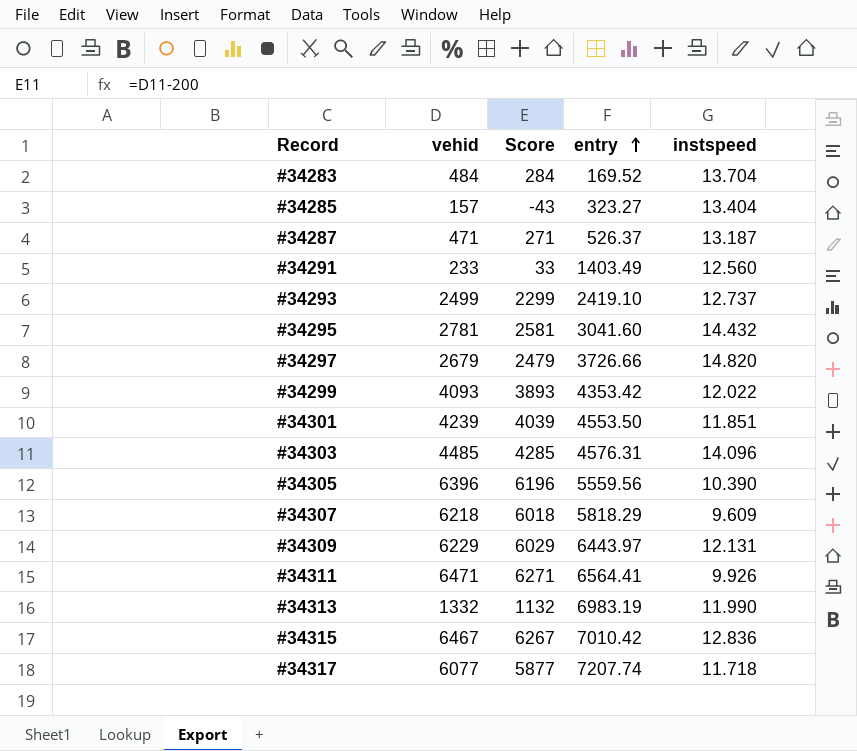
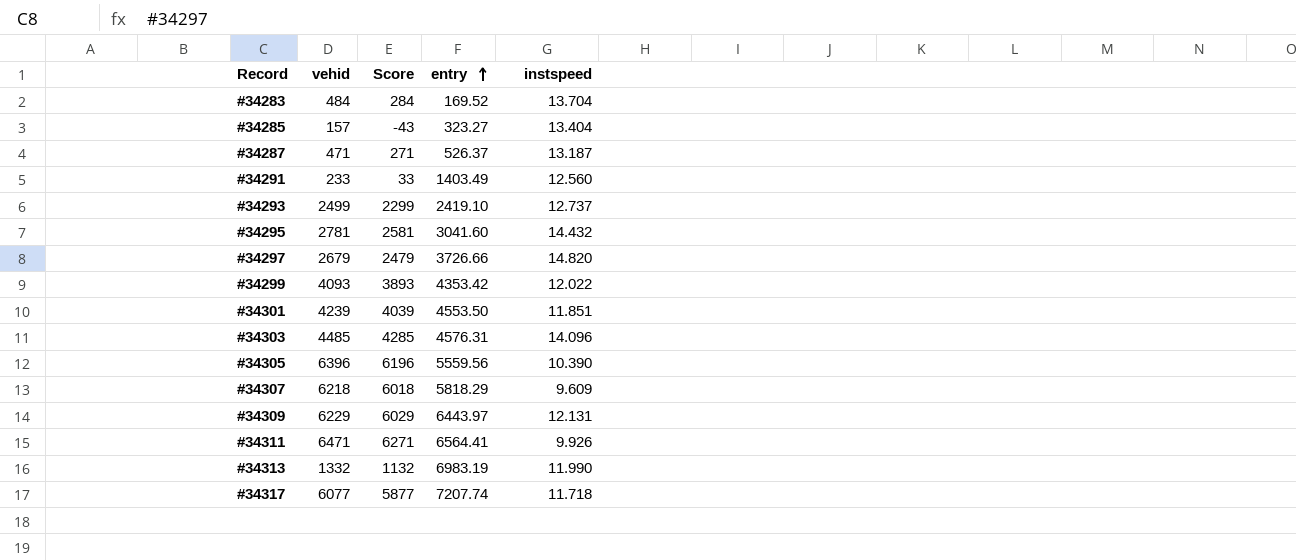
row #34315: 6467 | 6267 | 7010.42 | 12.836 -> none

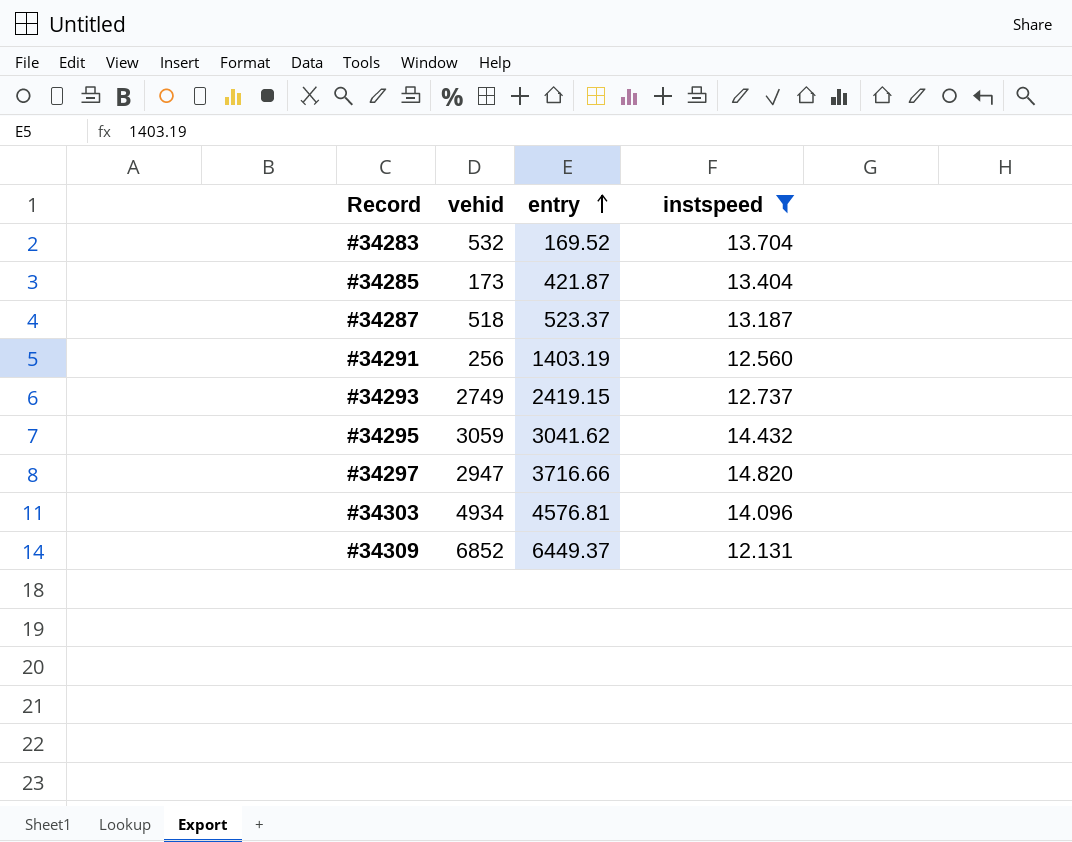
filter: none -> instspeed >= 12.131
column Score | formula: [vehid] - 200 -> none
#34283 | vehid: 484 -> 532
#34285 | vehid: 157 -> 173
#34285 | entry: 323.27 -> 421.87
#34287 | vehid: 471 -> 518
#34287 | entry: 526.37 -> 523.37
#34291 | vehid: 233 -> 256
#34291 | entry: 1403.49 -> 1403.19
#34293 | vehid: 2499 -> 2749
#34293 | entry: 2419.10 -> 2419.15
#34295 | vehid: 2781 -> 3059
#34295 | entry: 3041.60 -> 3041.62
#34297 | vehid: 2679 -> 2947
#34297 | entry: 3726.66 -> 3716.66
#34303 | vehid: 4485 -> 4934
#34303 | entry: 4576.31 -> 4576.81
#34309 | vehid: 6229 -> 6852
#34309 | entry: 6443.97 -> 6449.37

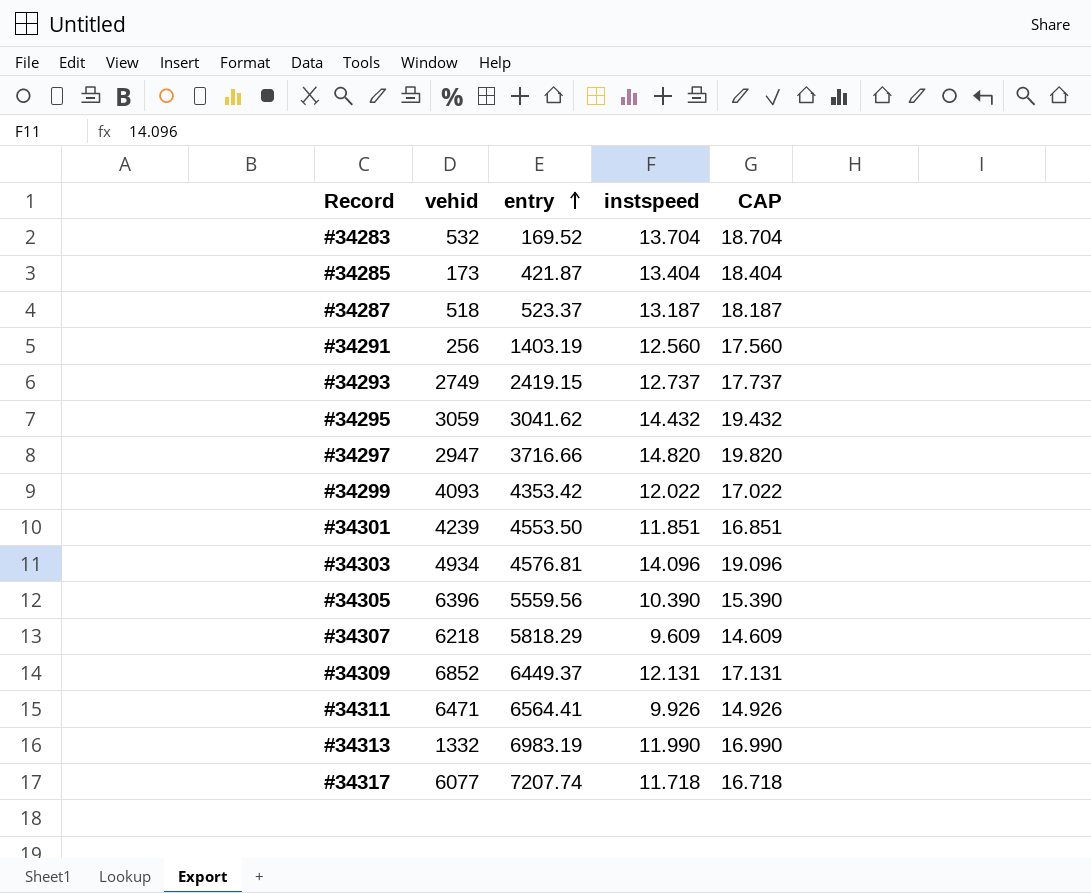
filter: instspeed >= 12.131 -> none
column CAP | formula: none -> [instspeed] + 5

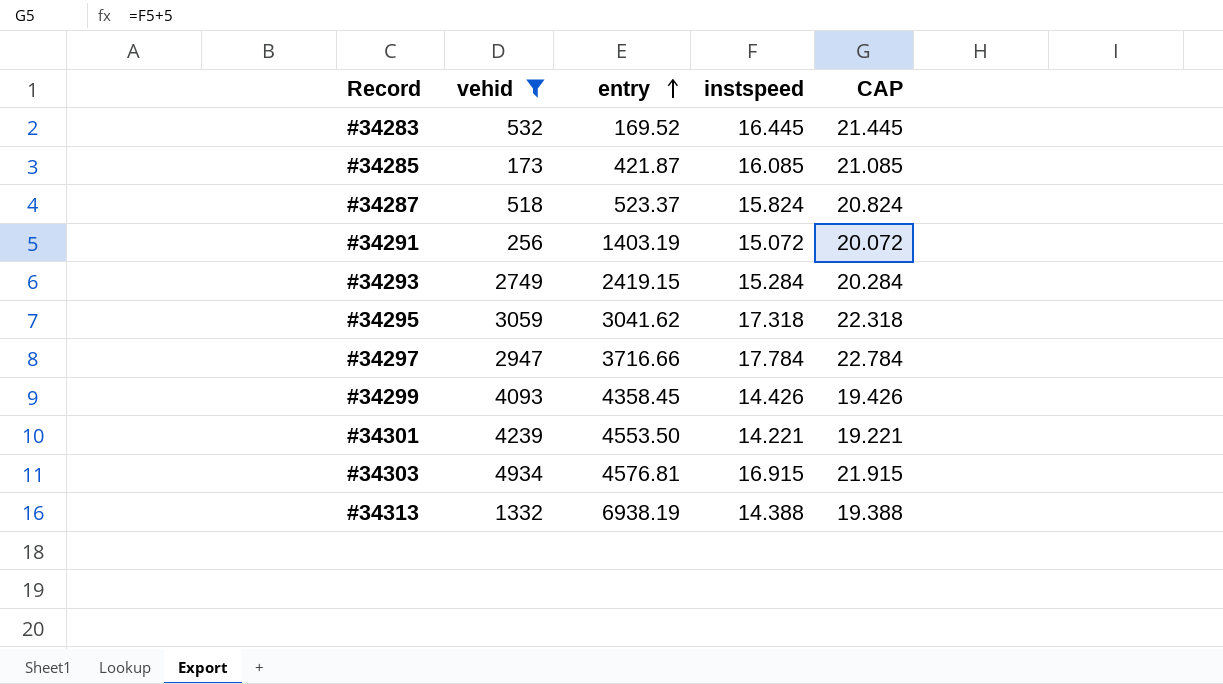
filter: none -> vehid <= 4934
#34283 | instspeed: 13.704 -> 16.445
#34283 | CAP: 18.704 -> 21.445
#34285 | instspeed: 13.404 -> 16.085
#34285 | CAP: 18.404 -> 21.085
#34287 | instspeed: 13.187 -> 15.824
#34287 | CAP: 18.187 -> 20.824
#34291 | instspeed: 12.560 -> 15.072
#34291 | CAP: 17.560 -> 20.072
#34293 | instspeed: 12.737 -> 15.284
#34293 | CAP: 17.737 -> 20.284
#34295 | instspeed: 14.432 -> 17.318
#34295 | CAP: 19.432 -> 22.318
#34297 | instspeed: 14.820 -> 17.784
#34297 | CAP: 19.820 -> 22.784
#34299 | entry: 4353.42 -> 4358.45
#34299 | instspeed: 12.022 -> 14.426
#34299 | CAP: 17.022 -> 19.426
#34301 | instspeed: 11.851 -> 14.221
#34301 | CAP: 16.851 -> 19.221
#34303 | instspeed: 14.096 -> 16.915
#34303 | CAP: 19.096 -> 21.915
#34313 | entry: 6983.19 -> 6938.19
#34313 | instspeed: 11.990 -> 14.388
#34313 | CAP: 16.990 -> 19.388

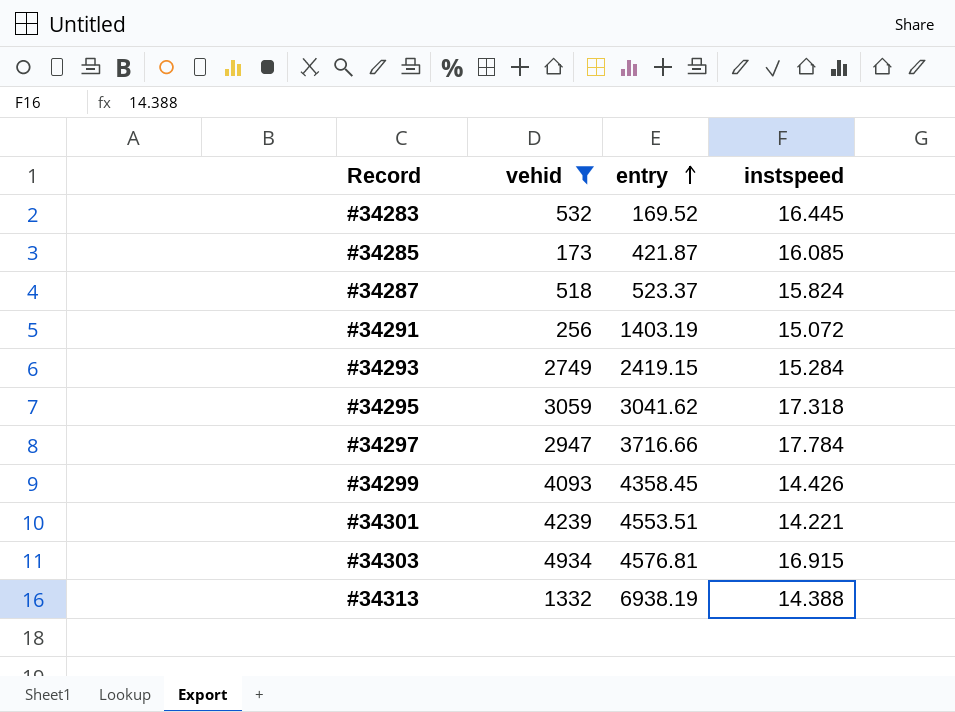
column CAP | formula: [instspeed] + 5 -> none
#34301 | entry: 4553.50 -> 4553.51

